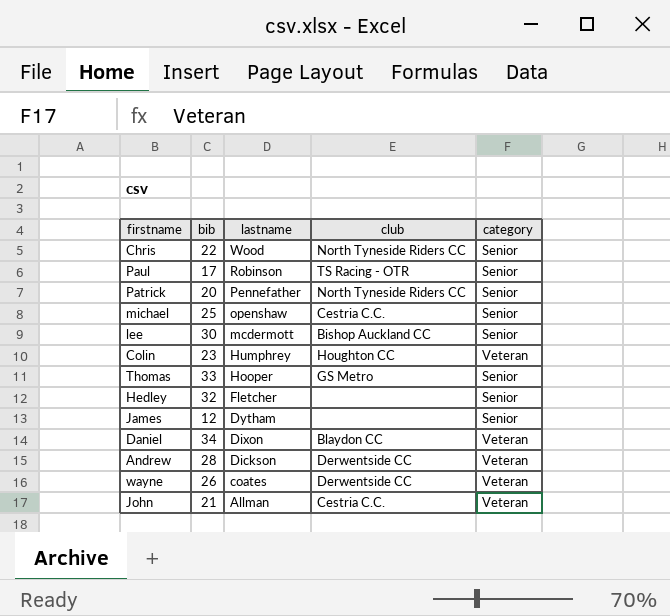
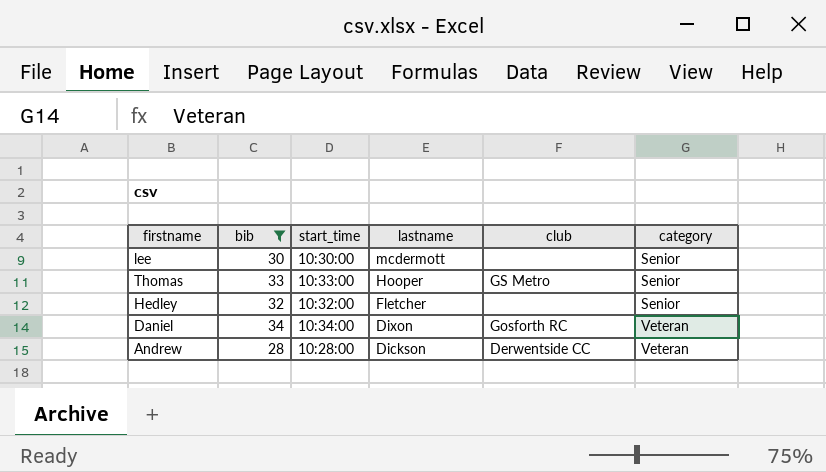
filter: none -> bib >= 28
column start_time | position: none -> 3
lee | club: Bishop Auckland CC -> none
Daniel | club: Blaydon CC -> Gosforth RC

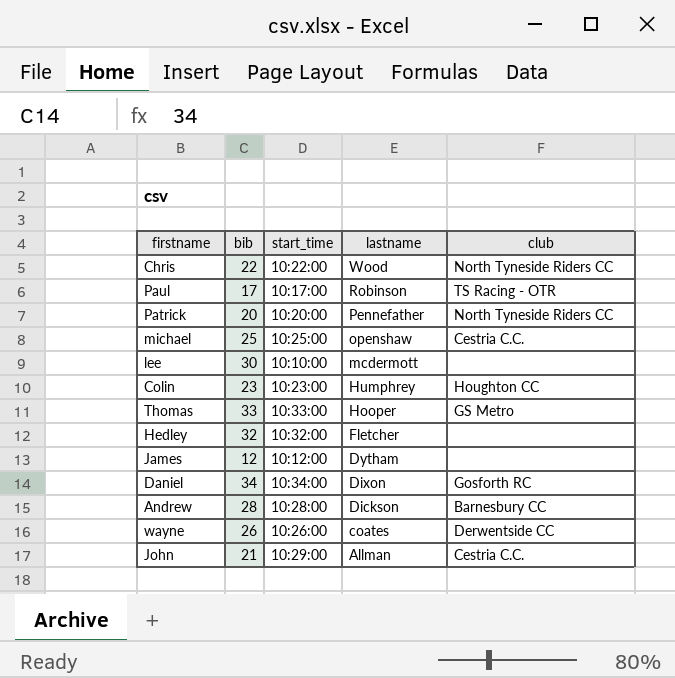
filter: bib >= 28 -> none
column category | position: 6 -> none
lee | start_time: 10:30:00 -> 10:10:00
Andrew | club: Derwentside CC -> Barnesbury CC

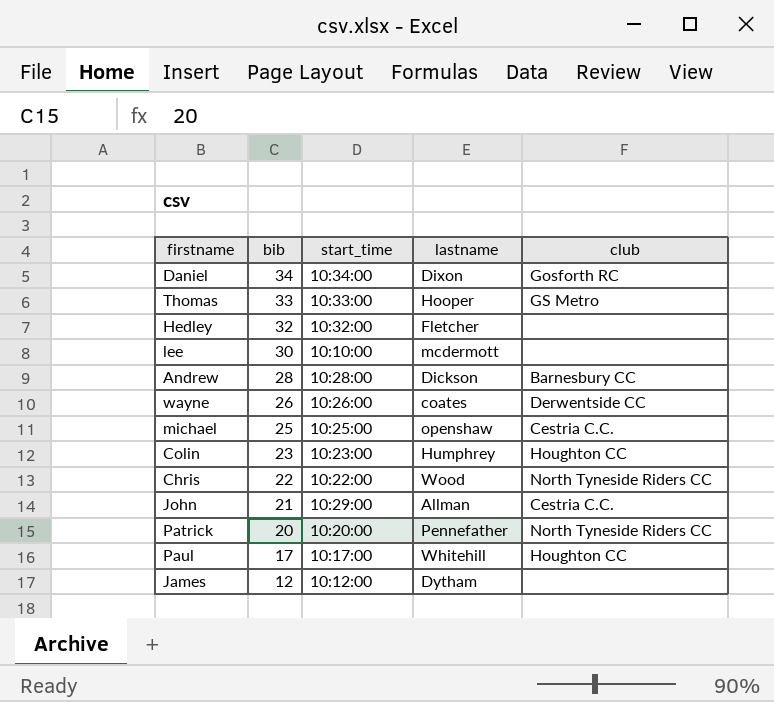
row order: lastname descending -> bib descending
Paul | lastname: Robinson -> Whitehill
Paul | club: TS Racing - OTR -> Houghton CC

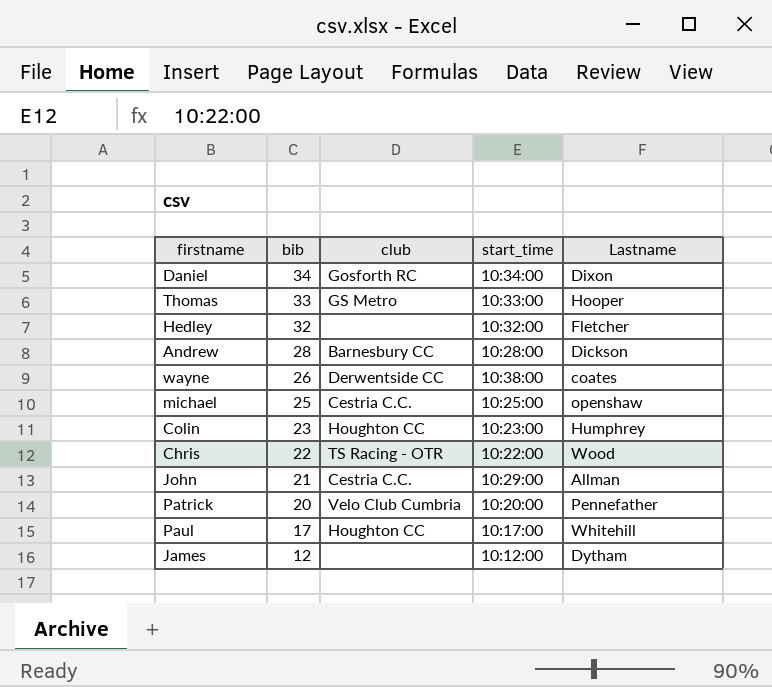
column club | position: 5 -> 3
column name: lastname -> Lastname
row lee: 30 | 10:10:00 | mcdermott | none -> none
wayne | start_time: 10:26:00 -> 10:38:00
Chris | club: North Tyneside Riders CC -> TS Racing - OTR
Patrick | club: North Tyneside Riders CC -> Velo Club Cumbria

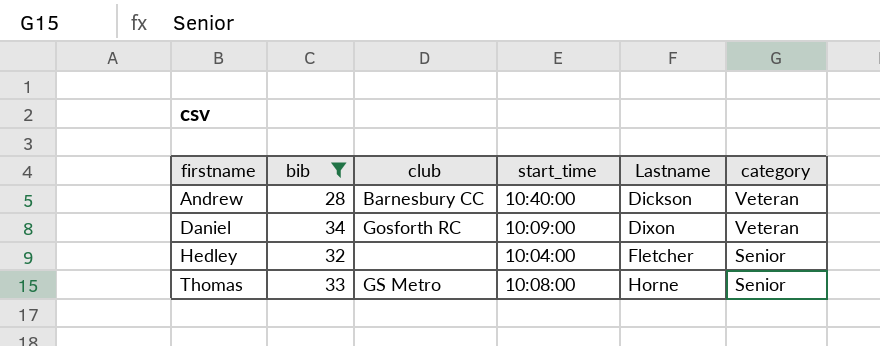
filter: none -> bib >= 28
row order: bib descending -> firstname ascending
column category | position: none -> 6
Andrew | start_time: 10:28:00 -> 10:40:00
Daniel | start_time: 10:34:00 -> 10:09:00
Hedley | start_time: 10:32:00 -> 10:04:00
Thomas | start_time: 10:33:00 -> 10:08:00
Thomas | Lastname: Hooper -> Horne

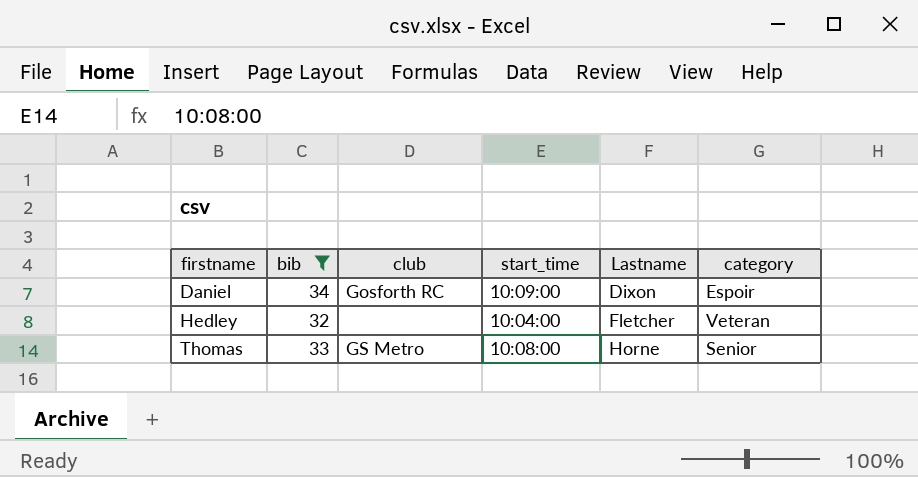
row Andrew: 28 | Barnesbury CC | 10:40:00 | Dickson | Veteran -> none
Daniel | category: Veteran -> Espoir
Hedley | category: Senior -> Veteran

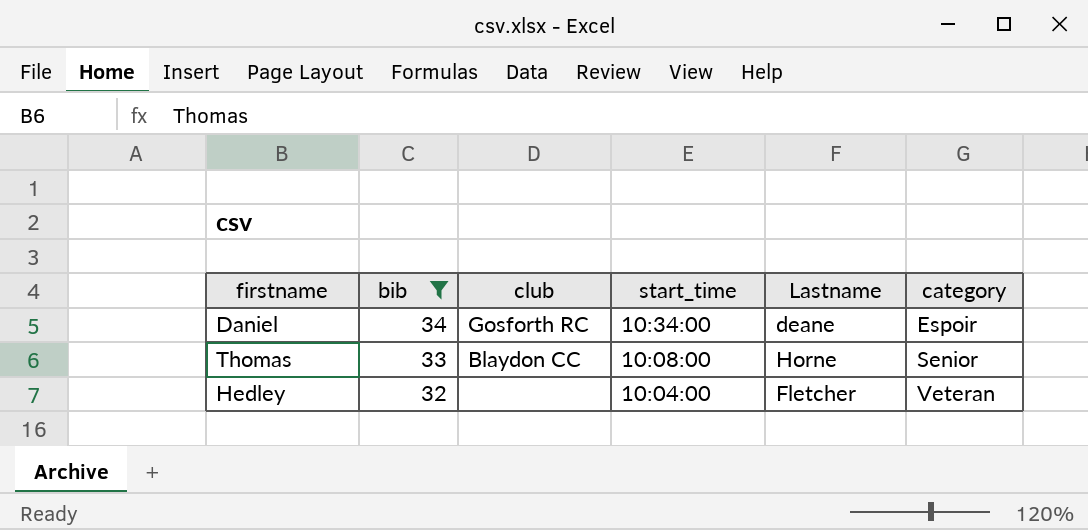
row order: firstname ascending -> bib descending
Daniel | start_time: 10:09:00 -> 10:34:00
Daniel | Lastname: Dixon -> deane
Thomas | club: GS Metro -> Blaydon CC

